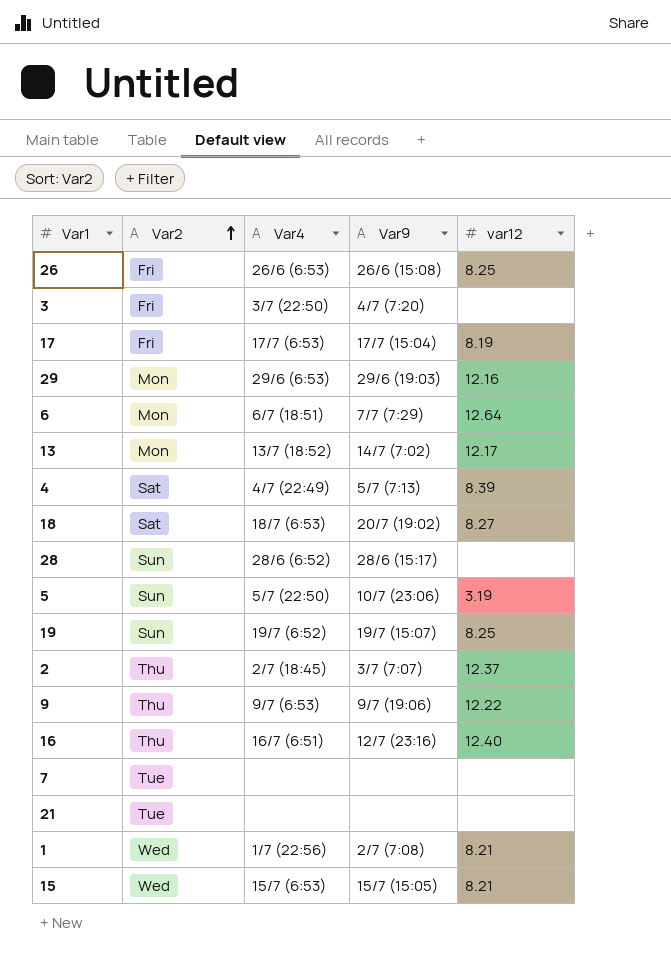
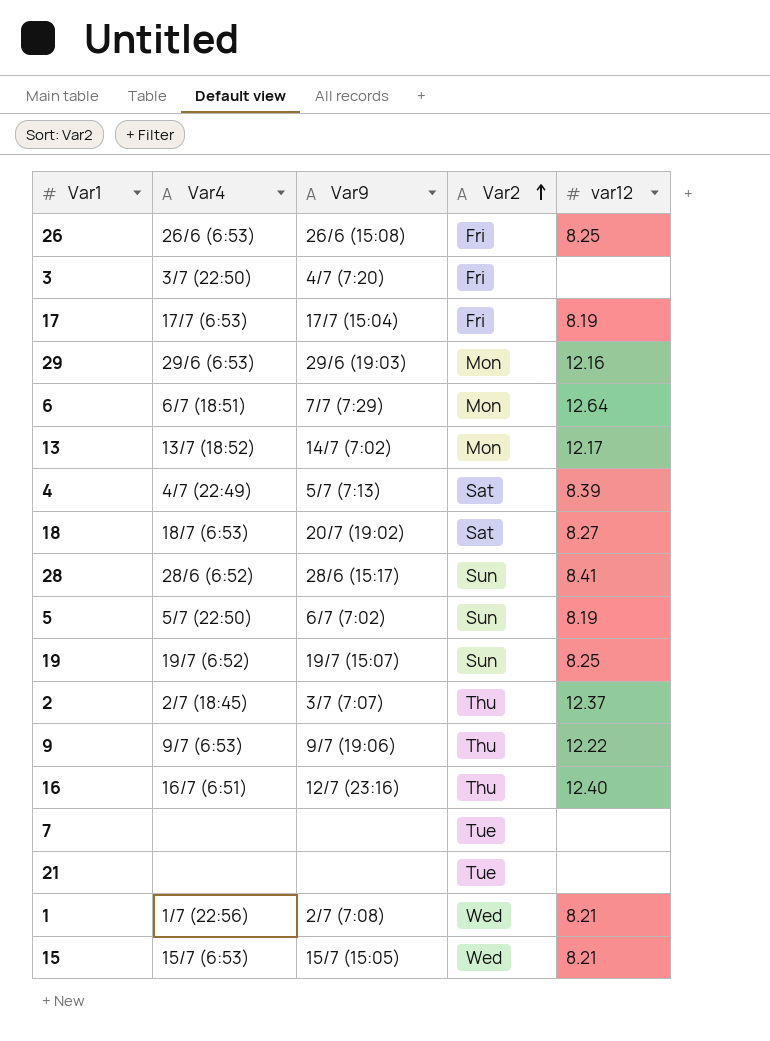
column Var2 | position: 2 -> 4
28 | var12: none -> 8.41
5 | Var9: 10/7 (23:06) -> 6/7 (7:02)
5 | var12: 3.19 -> 8.19

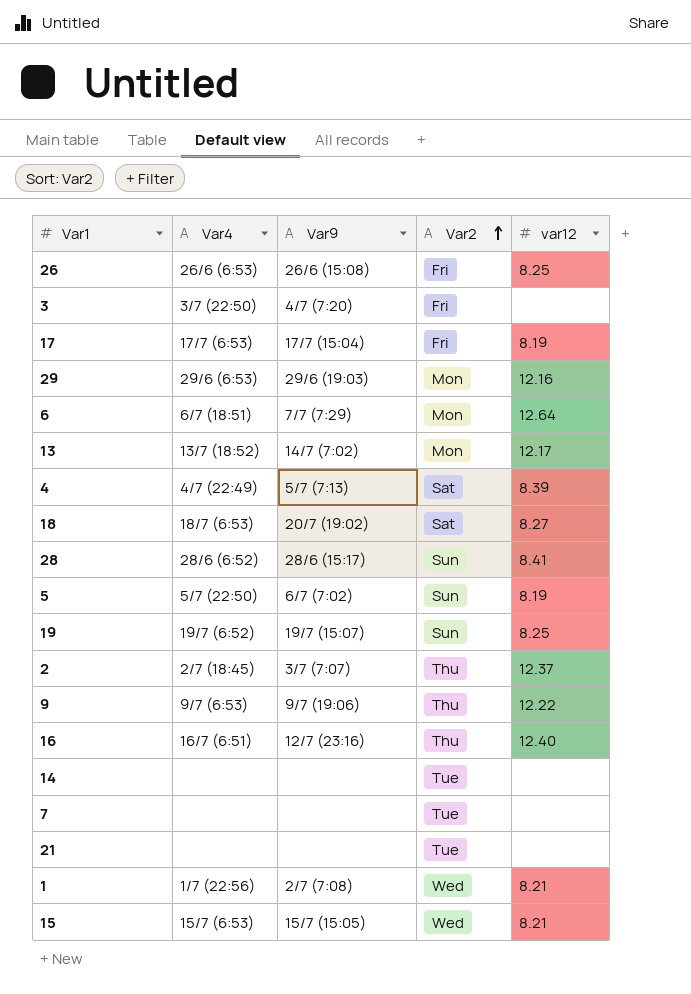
row 14: none -> none | none | Tue | none

